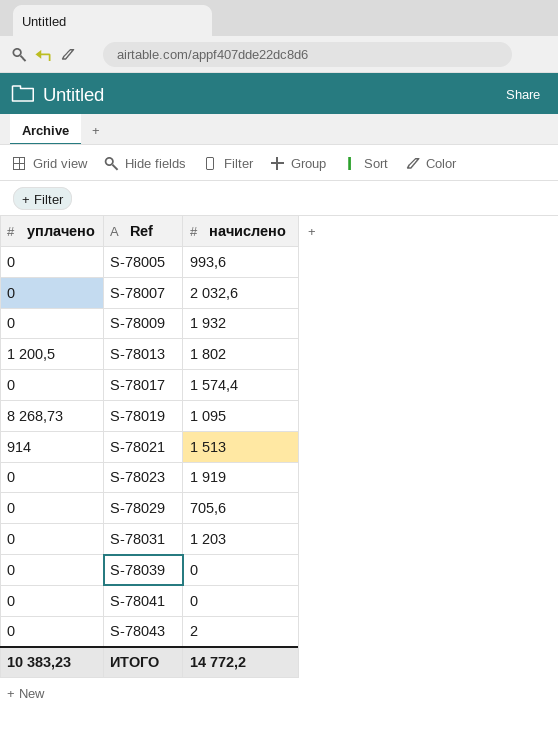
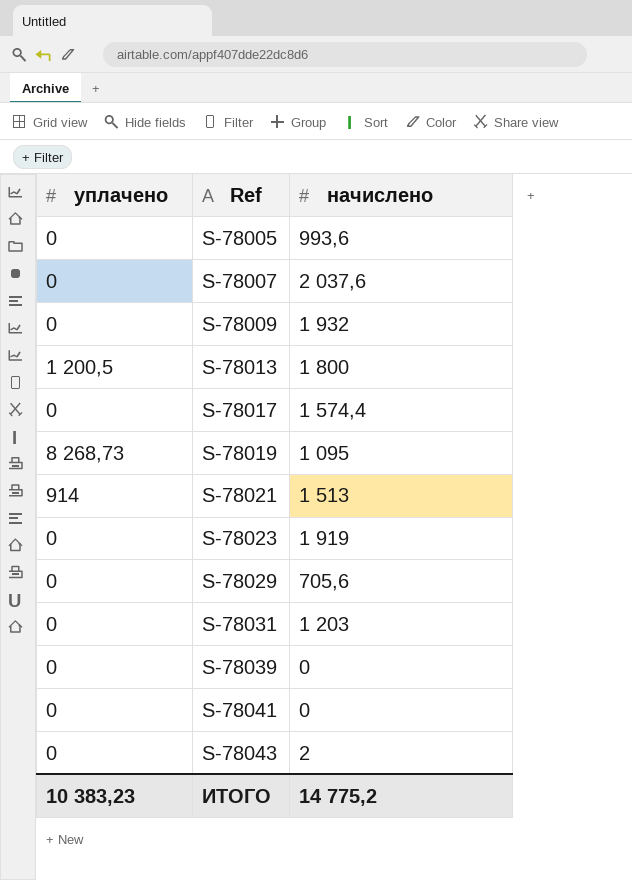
S-78007 | начислено: 2 032,6 -> 2 037,6
S-78013 | начислено: 1 802 -> 1 800
ИТОГО | начислено: 14 772,2 -> 14 775,2

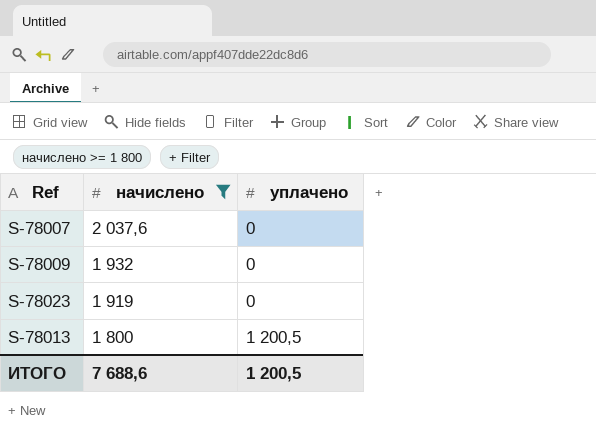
filter: none -> начислено >= 1 800
row order: Ref ascending -> начислено descending
column уплачено | position: 1 -> 3
ИТОГО | начислено: 14 775,2 -> 7 688,6
ИТОГО | уплачено: 10 383,23 -> 1 200,5

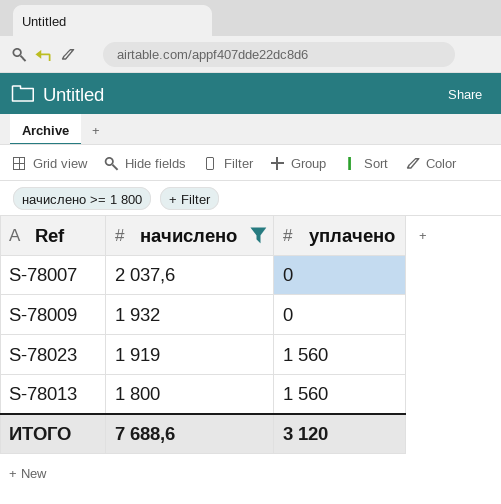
S-78023 | уплачено: 0 -> 1 560
S-78013 | уплачено: 1 200,5 -> 1 560
ИТОГО | уплачено: 1 200,5 -> 3 120

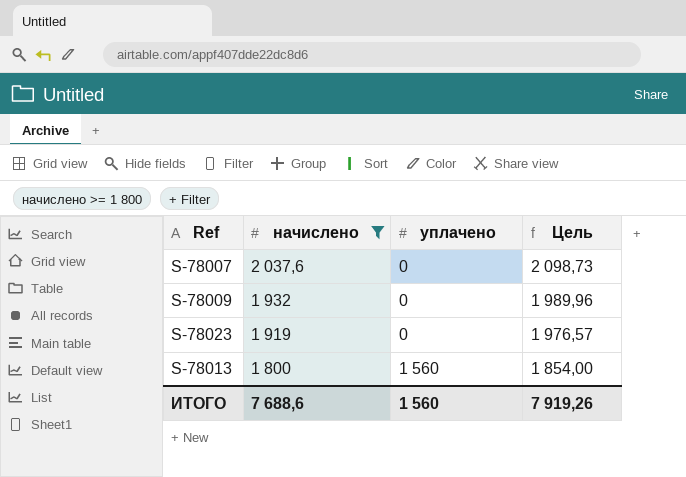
column Цель | formula: none -> [начислено] * 1,03
S-78023 | уплачено: 1 560 -> 0
ИТОГО | уплачено: 3 120 -> 1 560

